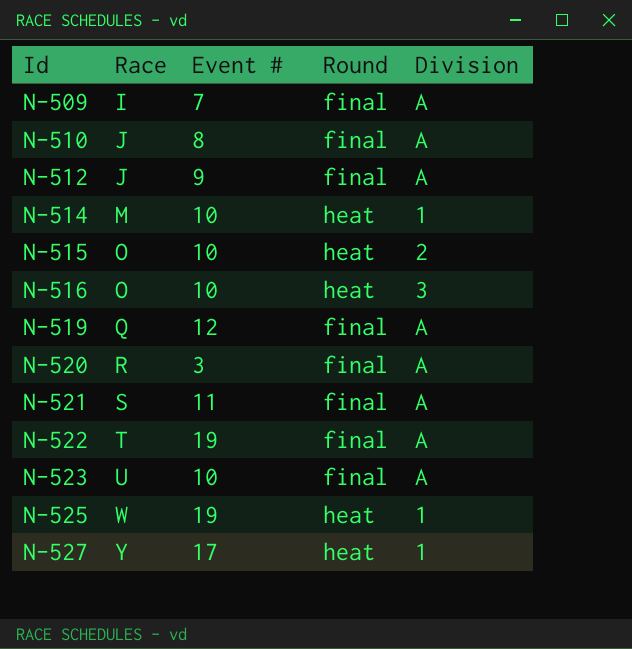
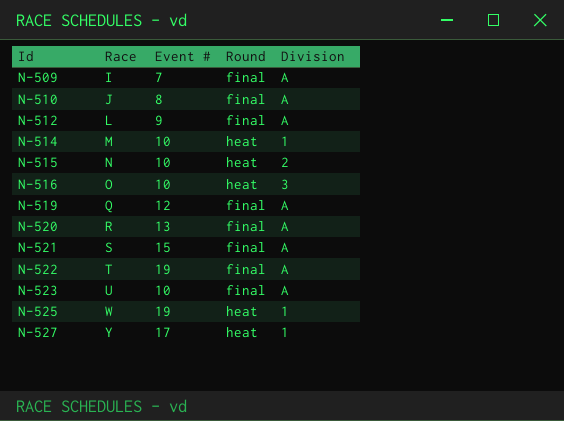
N-512 | Race: J -> L
N-515 | Race: O -> N
N-520 | Event #: 3 -> 13
N-521 | Event #: 11 -> 15

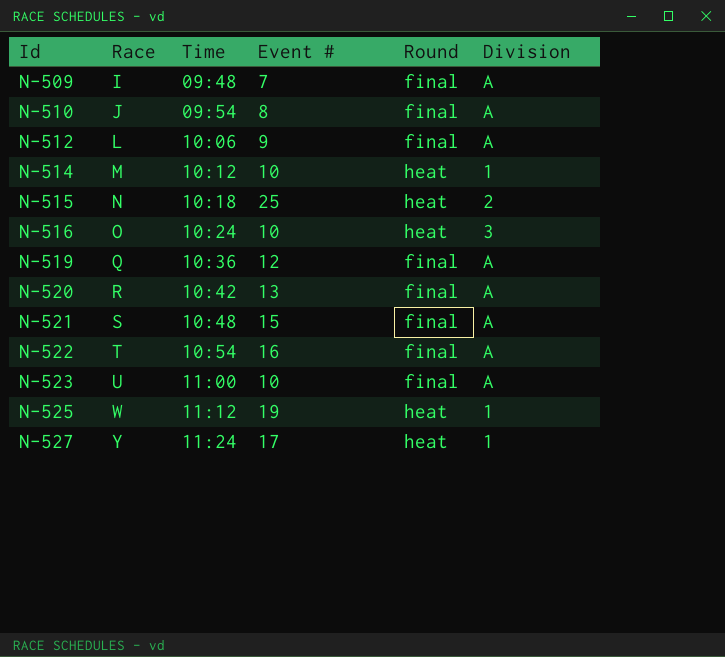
column Time | position: none -> 3
N-515 | Event #: 10 -> 25
N-522 | Event #: 19 -> 16

